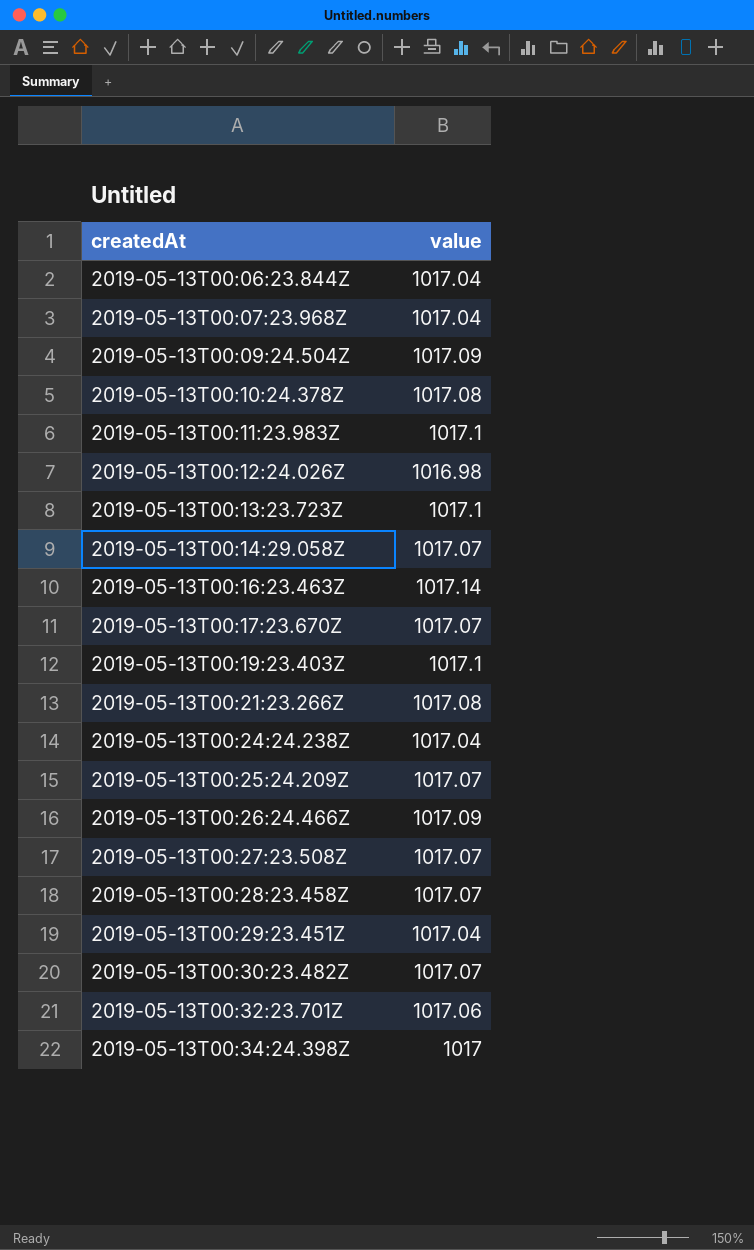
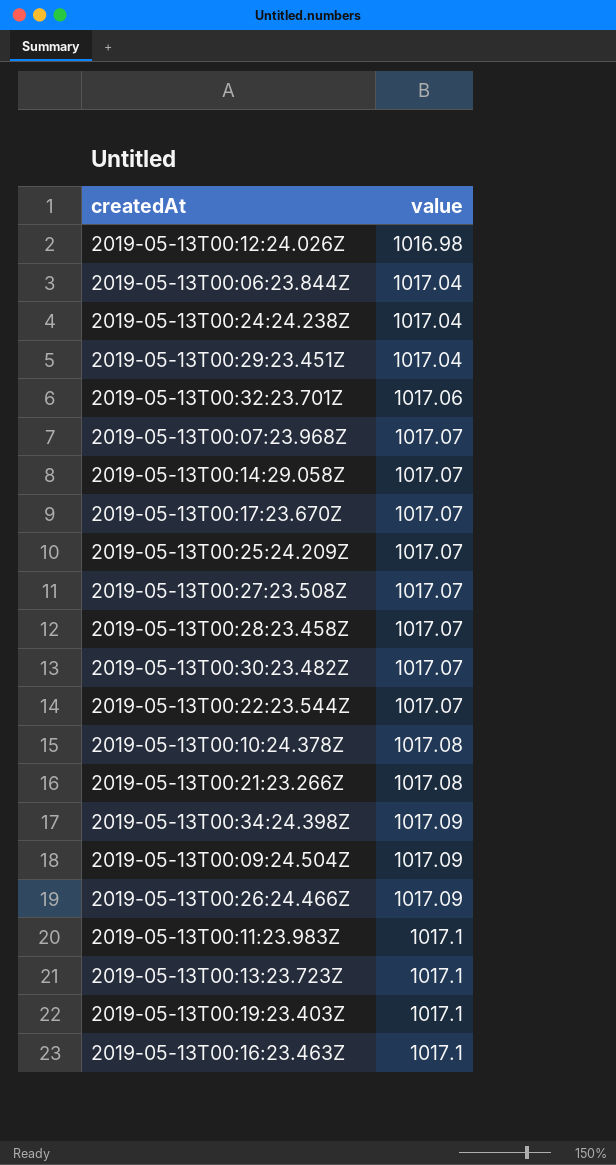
row order: createdAt ascending -> value ascending
2019-05-13T00:07:23.968Z | value: 1017.04 -> 1017.07
row 2019-05-13T00:22:23.544Z: none -> 1017.07
2019-05-13T00:34:24.398Z | value: 1017 -> 1017.09
2019-05-13T00:16:23.463Z | value: 1017.14 -> 1017.1

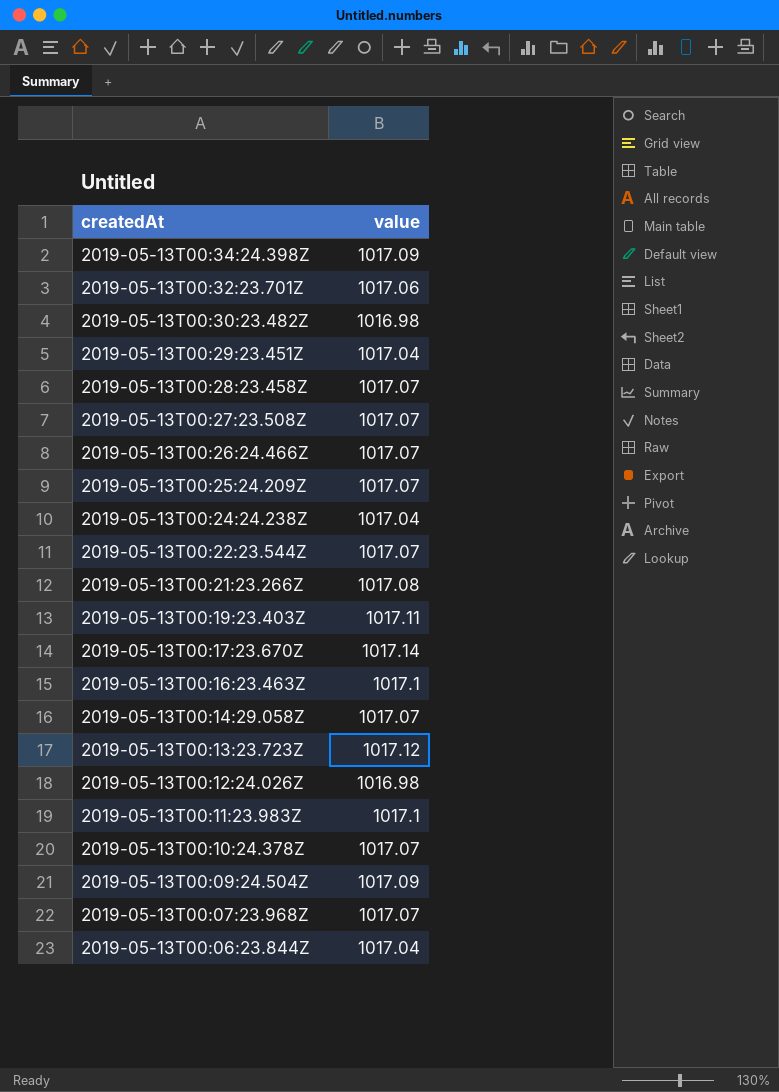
row order: value ascending -> createdAt descending
2019-05-13T00:30:23.482Z | value: 1017.07 -> 1016.98
2019-05-13T00:26:24.466Z | value: 1017.09 -> 1017.07
2019-05-13T00:19:23.403Z | value: 1017.1 -> 1017.11
2019-05-13T00:17:23.670Z | value: 1017.07 -> 1017.14
2019-05-13T00:13:23.723Z | value: 1017.1 -> 1017.12
2019-05-13T00:10:24.378Z | value: 1017.08 -> 1017.07

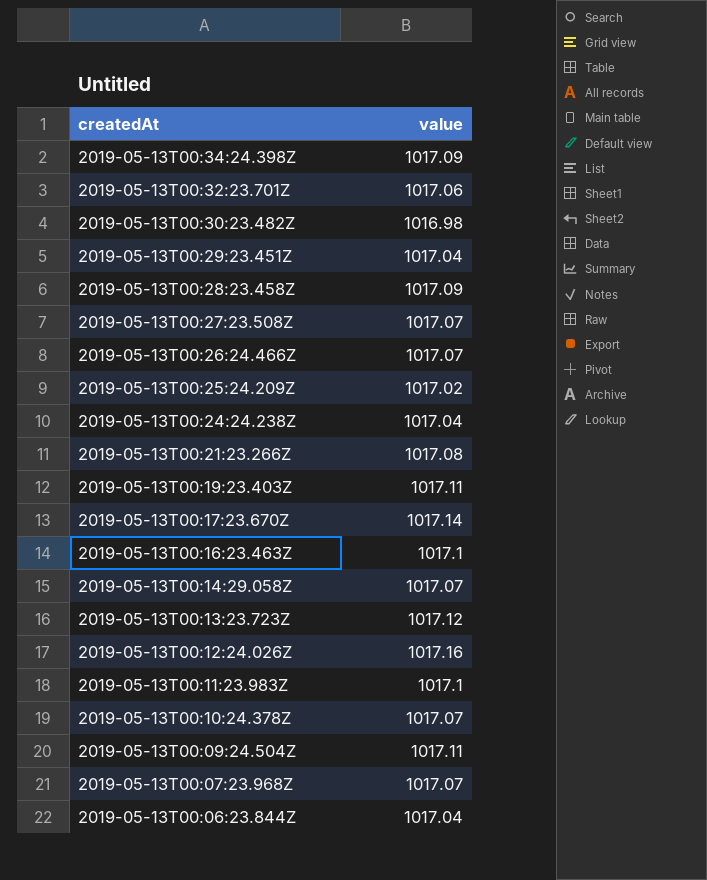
row 2019-05-13T00:22:23.544Z: 1017.07 -> none
2019-05-13T00:28:23.458Z | value: 1017.07 -> 1017.09
2019-05-13T00:25:24.209Z | value: 1017.07 -> 1017.02
2019-05-13T00:12:24.026Z | value: 1016.98 -> 1017.16
2019-05-13T00:09:24.504Z | value: 1017.09 -> 1017.11

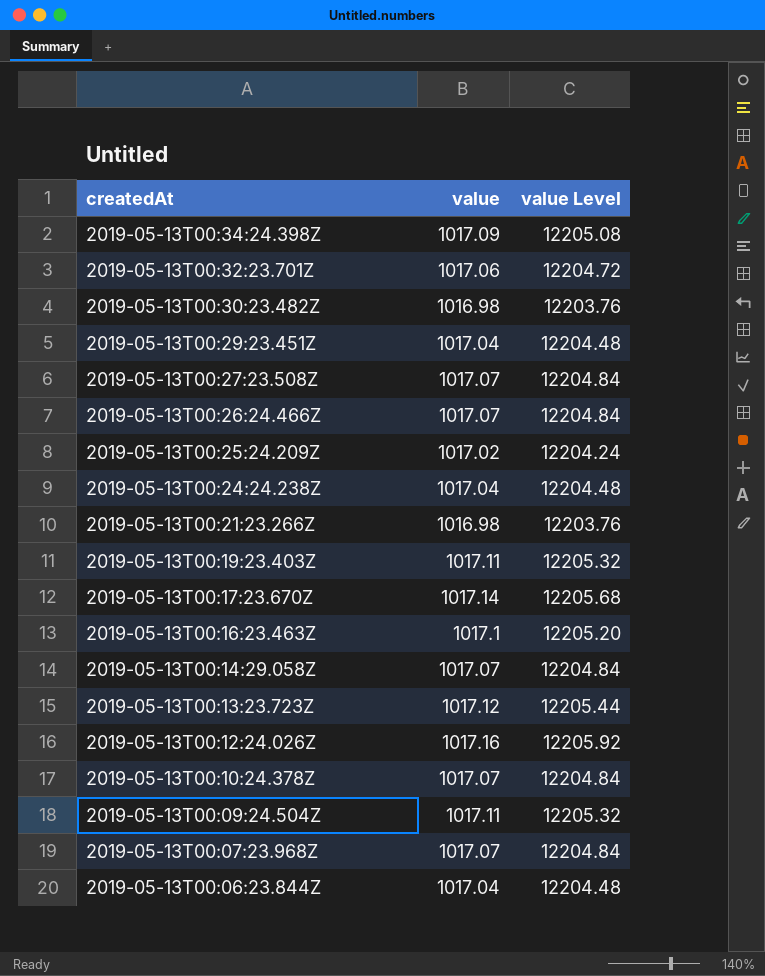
column value Level | formula: none -> [value] * 12
row 2019-05-13T00:28:23.458Z: 1017.09 -> none
row 2019-05-13T00:11:23.983Z: 1017.1 -> none
2019-05-13T00:21:23.266Z | value: 1017.08 -> 1016.98

